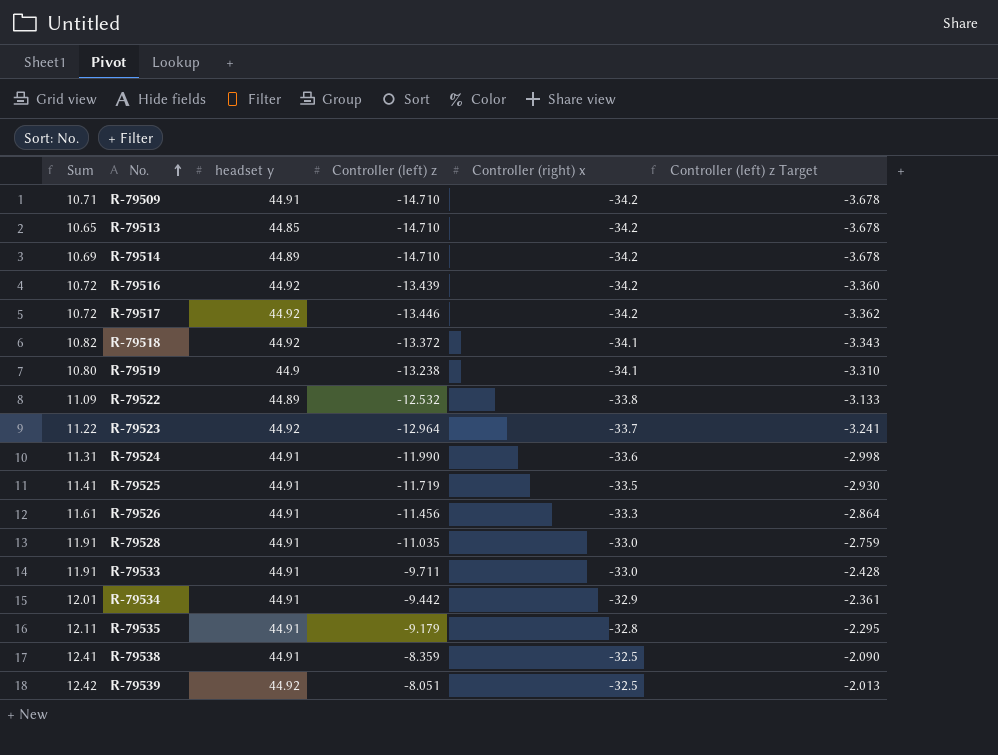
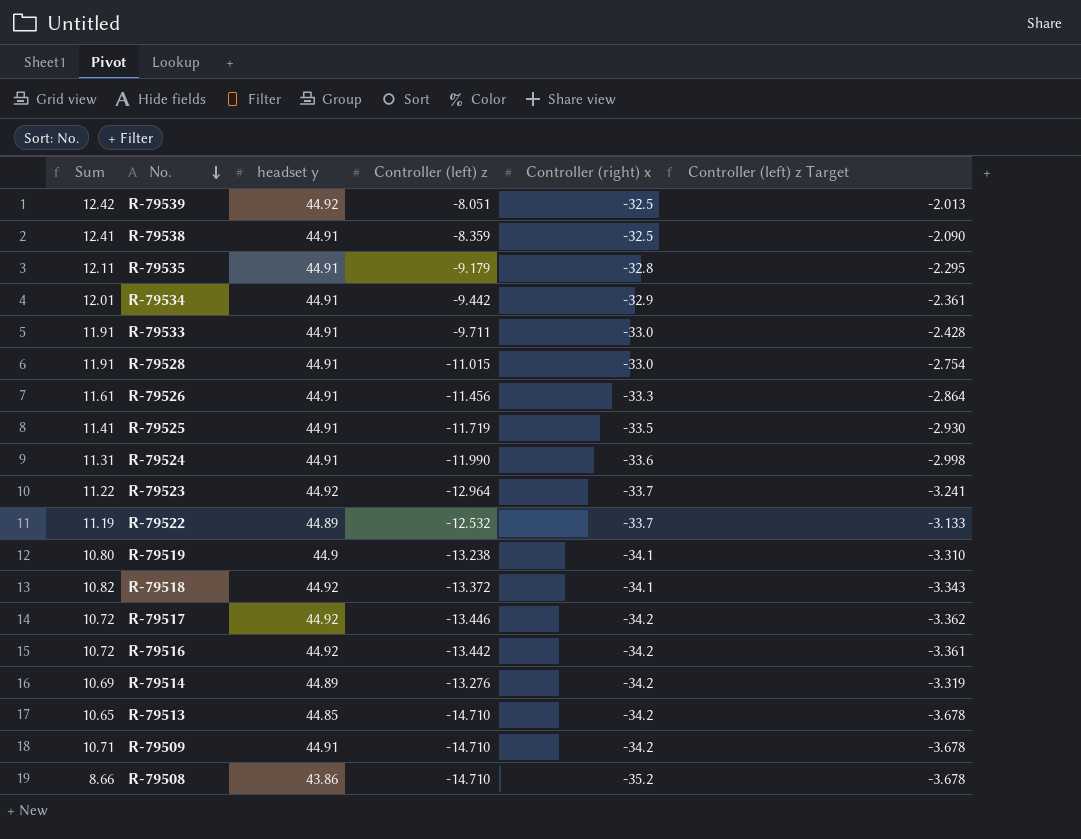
row order: No. ascending -> No. descending
R-79528 | Controller (left) z: -11.035 -> -11.015
R-79528 | Controller (left) z Target: -2.759 -> -2.754
R-79522 | Sum: 11.09 -> 11.19
R-79522 | Controller (right) x: -33.8 -> -33.7
R-79516 | Controller (left) z: -13.439 -> -13.442
R-79516 | Controller (left) z Target: -3.360 -> -3.361
R-79514 | Controller (left) z: -14.710 -> -13.276
R-79514 | Controller (left) z Target: -3.678 -> -3.319
row R-79508: none -> 8.66 | 43.86 | -14.710 | -35.2 | -3.678

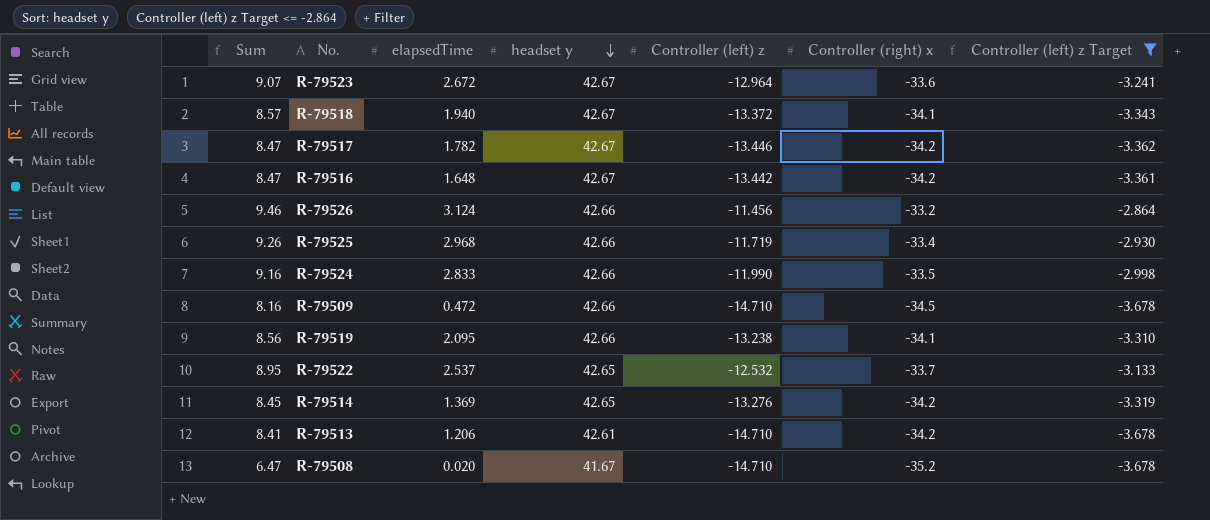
filter: none -> Controller (left) z Target <= -2.864
row order: No. descending -> headset y descending
column elapsedTime | position: none -> 3
R-79523 | Sum: 11.22 -> 9.07
R-79523 | headset y: 44.92 -> 42.67
R-79523 | Controller (right) x: -33.7 -> -33.6
R-79518 | Sum: 10.82 -> 8.57
R-79518 | headset y: 44.92 -> 42.67
R-79517 | Sum: 10.72 -> 8.47
R-79517 | headset y: 44.92 -> 42.67
R-79516 | Sum: 10.72 -> 8.47
R-79516 | headset y: 44.92 -> 42.67
R-79526 | Sum: 11.61 -> 9.46
R-79526 | headset y: 44.91 -> 42.66
R-79526 | Controller (right) x: -33.3 -> -33.2
R-79525 | Sum: 11.41 -> 9.26
R-79525 | headset y: 44.91 -> 42.66
R-79525 | Controller (right) x: -33.5 -> -33.4
R-79524 | Sum: 11.31 -> 9.16
R-79524 | headset y: 44.91 -> 42.66
R-79524 | Controller (right) x: -33.6 -> -33.5
R-79509 | Sum: 10.71 -> 8.16
R-79509 | headset y: 44.91 -> 42.66
R-79509 | Controller (right) x: -34.2 -> -34.5
R-79519 | Sum: 10.80 -> 8.56
R-79519 | headset y: 44.9 -> 42.66
R-79522 | Sum: 11.19 -> 8.95
R-79522 | headset y: 44.89 -> 42.65
R-79514 | Sum: 10.69 -> 8.45
R-79514 | headset y: 44.89 -> 42.65
R-79513 | Sum: 10.65 -> 8.41
R-79513 | headset y: 44.85 -> 42.61
R-79508 | Sum: 8.66 -> 6.47
R-79508 | headset y: 43.86 -> 41.67

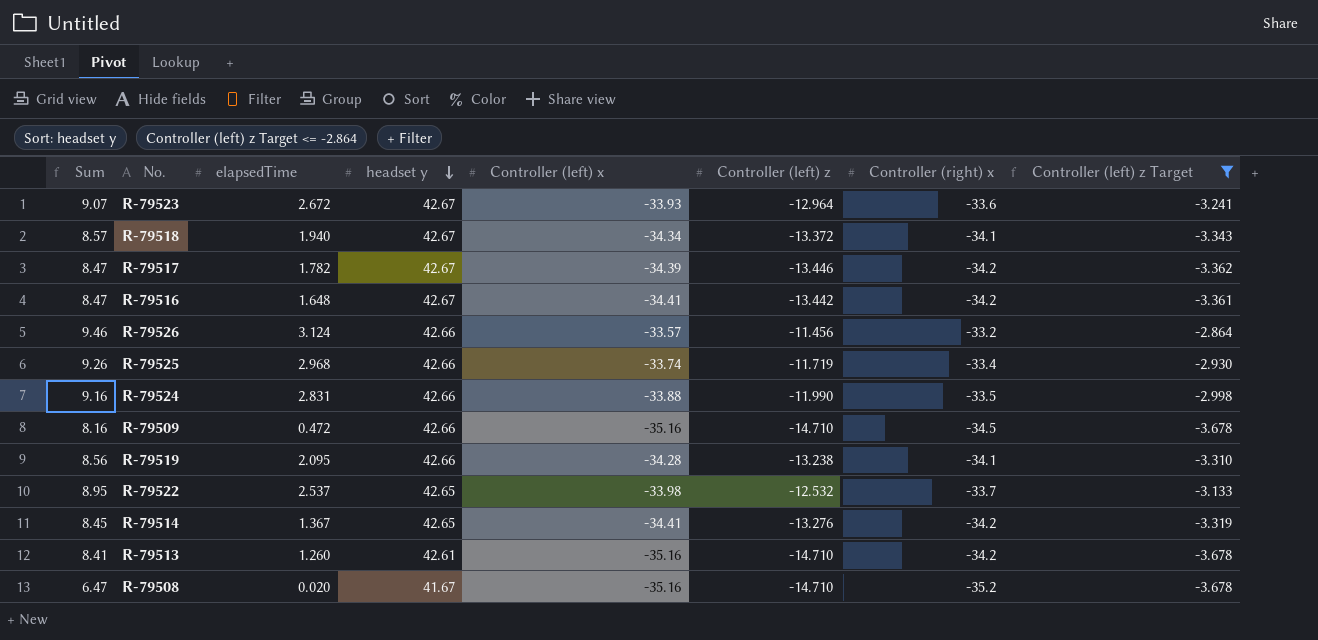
column Controller (left) x | position: none -> 5
R-79524 | elapsedTime: 2.833 -> 2.831
R-79514 | elapsedTime: 1.369 -> 1.367
R-79513 | elapsedTime: 1.206 -> 1.260

